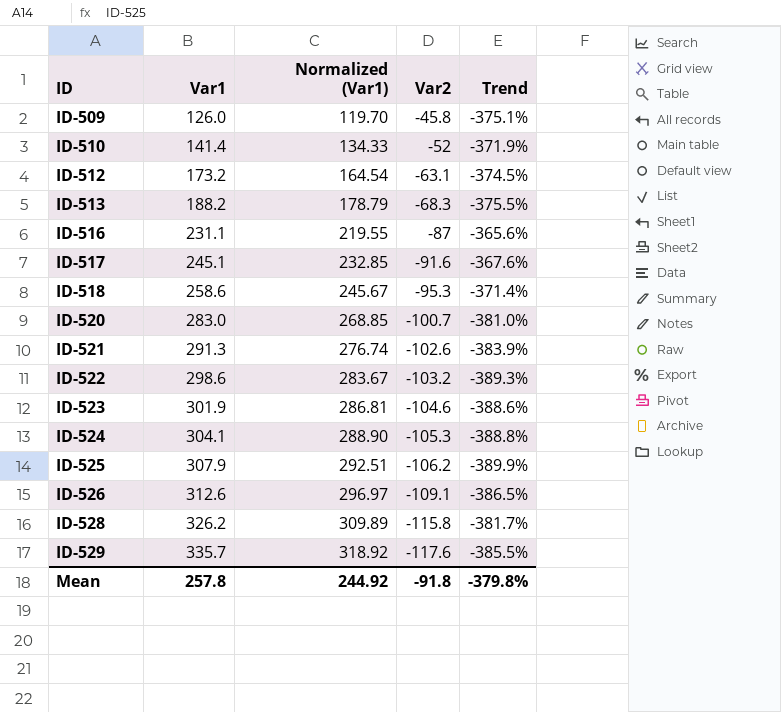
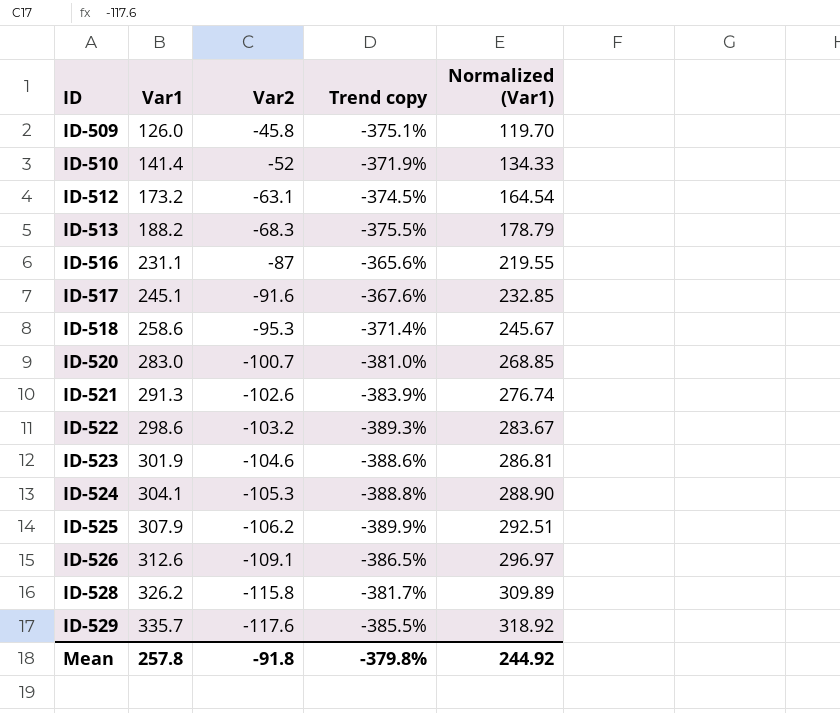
column name: Trend -> Trend copy
column Normalized (Var1) | position: 3 -> 5

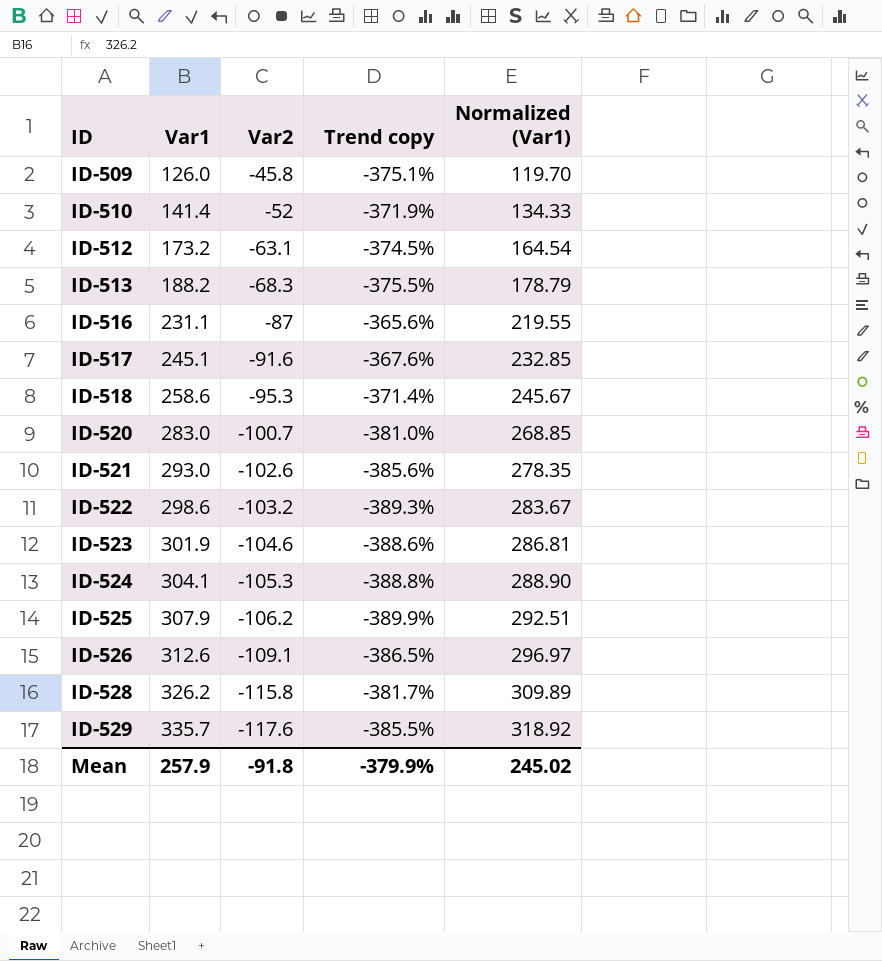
ID-521 | Var1: 291.3 -> 293.0
ID-521 | Trend copy: -383.9% -> -385.6%
ID-521 | Normalized (Var1): 276.74 -> 278.35
Mean | Var1: 257.8 -> 257.9
Mean | Trend copy: -379.8% -> -379.9%
Mean | Normalized (Var1): 244.92 -> 245.02

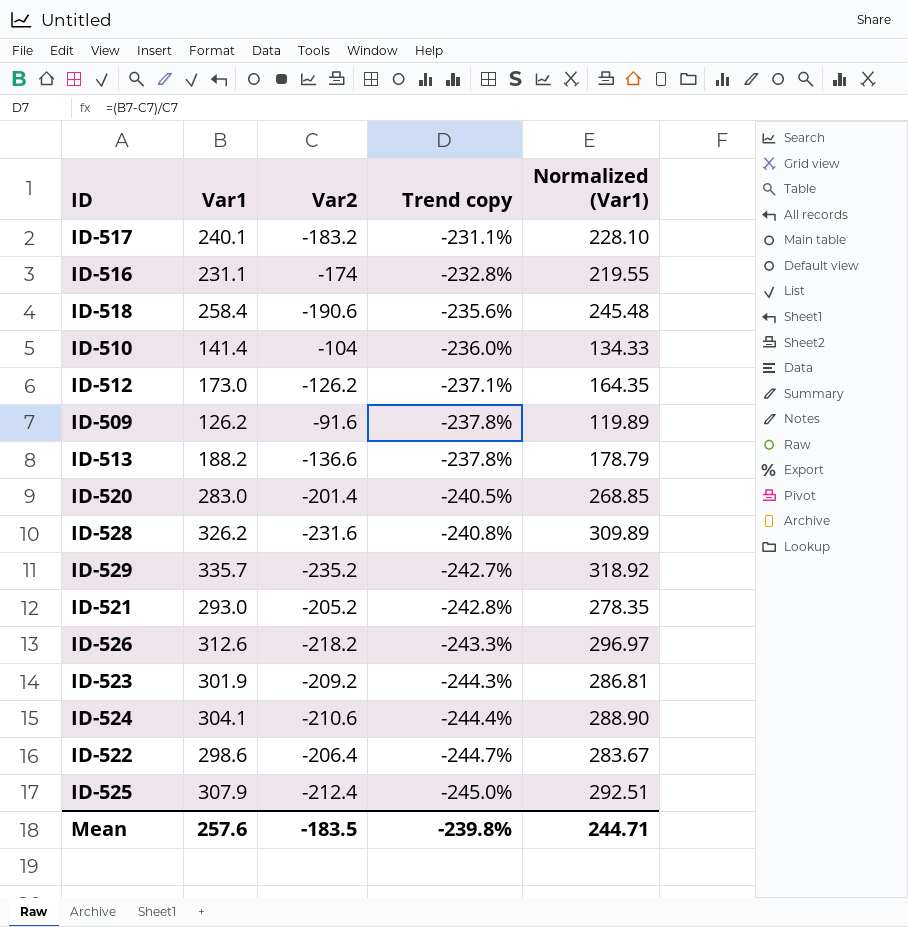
row order: ID ascending -> Trend copy descending
ID-517 | Var1: 245.1 -> 240.1
ID-517 | Var2: -91.6 -> -183.2
ID-517 | Trend copy: -367.6% -> -231.1%
ID-517 | Normalized (Var1): 232.85 -> 228.10
ID-516 | Var2: -87 -> -174
ID-516 | Trend copy: -365.6% -> -232.8%
ID-518 | Var1: 258.6 -> 258.4
ID-518 | Var2: -95.3 -> -190.6
ID-518 | Trend copy: -371.4% -> -235.6%
ID-518 | Normalized (Var1): 245.67 -> 245.48
ID-510 | Var2: -52 -> -104
ID-510 | Trend copy: -371.9% -> -236.0%
ID-512 | Var1: 173.2 -> 173.0
ID-512 | Var2: -63.1 -> -126.2
ID-512 | Trend copy: -374.5% -> -237.1%
ID-512 | Normalized (Var1): 164.54 -> 164.35
ID-509 | Var1: 126.0 -> 126.2
ID-509 | Var2: -45.8 -> -91.6
ID-509 | Trend copy: -375.1% -> -237.8%
ID-509 | Normalized (Var1): 119.70 -> 119.89
ID-513 | Var2: -68.3 -> -136.6
ID-513 | Trend copy: -375.5% -> -237.8%
ID-520 | Var2: -100.7 -> -201.4
ID-520 | Trend copy: -381.0% -> -240.5%
ID-528 | Var2: -115.8 -> -231.6
ID-528 | Trend copy: -381.7% -> -240.8%
ID-529 | Var2: -117.6 -> -235.2
ID-529 | Trend copy: -385.5% -> -242.7%
ID-521 | Var2: -102.6 -> -205.2
ID-521 | Trend copy: -385.6% -> -242.8%
ID-526 | Var2: -109.1 -> -218.2
ID-526 | Trend copy: -386.5% -> -243.3%
ID-523 | Var2: -104.6 -> -209.2
ID-523 | Trend copy: -388.6% -> -244.3%
ID-524 | Var2: -105.3 -> -210.6
ID-524 | Trend copy: -388.8% -> -244.4%
ID-522 | Var2: -103.2 -> -206.4
ID-522 | Trend copy: -389.3% -> -244.7%
ID-525 | Var2: -106.2 -> -212.4
ID-525 | Trend copy: -389.9% -> -245.0%
Mean | Var1: 257.9 -> 257.6
Mean | Var2: -91.8 -> -183.5
Mean | Trend copy: -379.9% -> -239.8%
Mean | Normalized (Var1): 245.02 -> 244.71

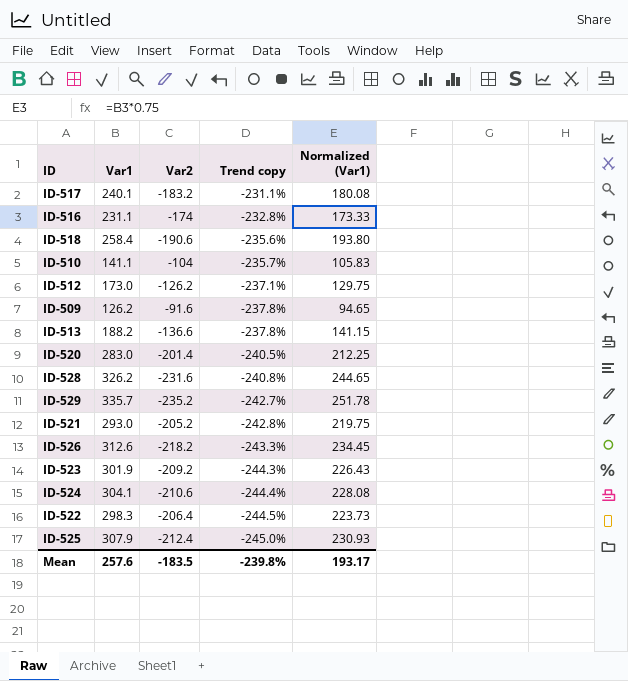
column Normalized (Var1) | formula: [Var1] * 0.95 -> [Var1] * 0.75
ID-510 | Var1: 141.4 -> 141.1
ID-510 | Trend copy: -236.0% -> -235.7%
ID-522 | Var1: 298.6 -> 298.3
ID-522 | Trend copy: -244.7% -> -244.5%
Mean | Normalized (Var1): 244.71 -> 193.17

